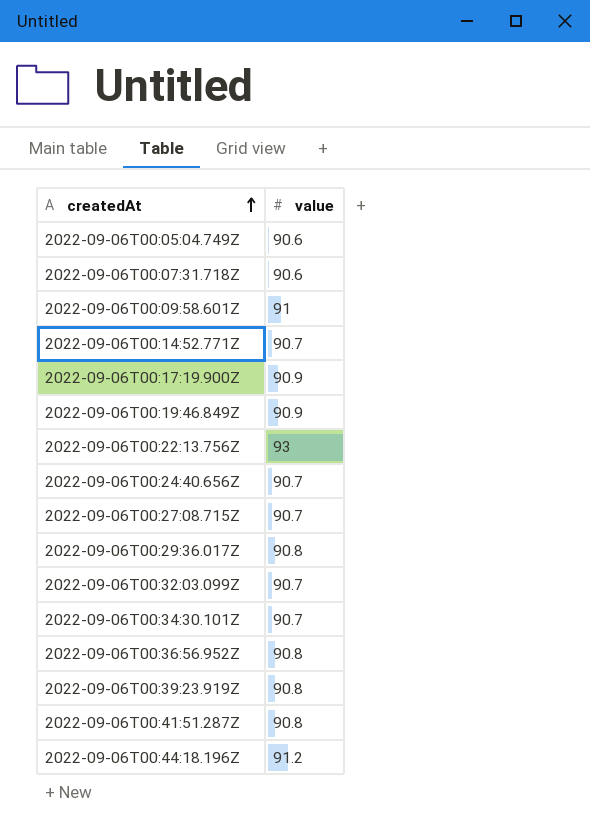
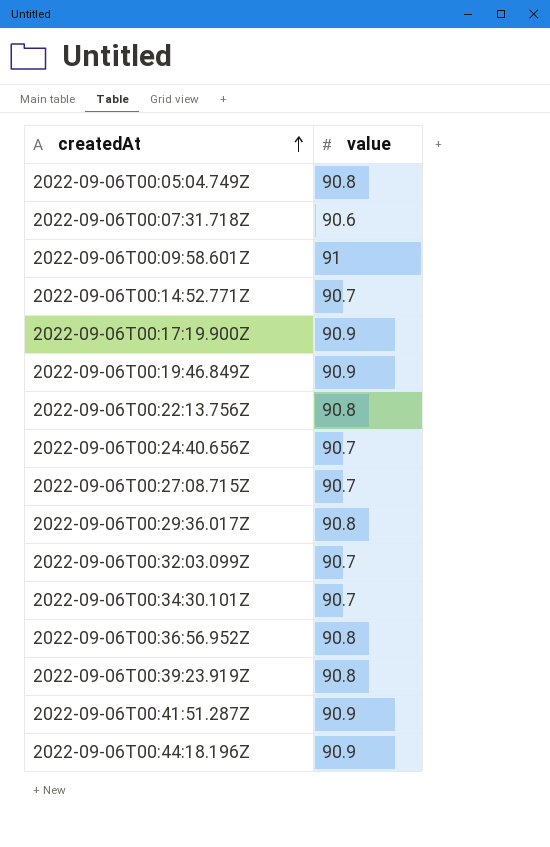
2022-09-06T00:05:04.749Z | value: 90.6 -> 90.8
2022-09-06T00:22:13.756Z | value: 93 -> 90.8
2022-09-06T00:41:51.287Z | value: 90.8 -> 90.9
2022-09-06T00:44:18.196Z | value: 91.2 -> 90.9

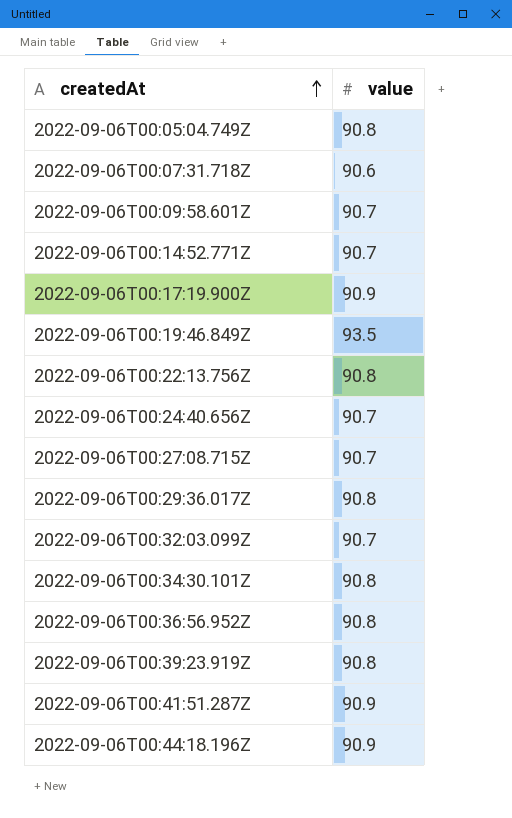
2022-09-06T00:09:58.601Z | value: 91 -> 90.7
2022-09-06T00:19:46.849Z | value: 90.9 -> 93.5
2022-09-06T00:34:30.101Z | value: 90.7 -> 90.8

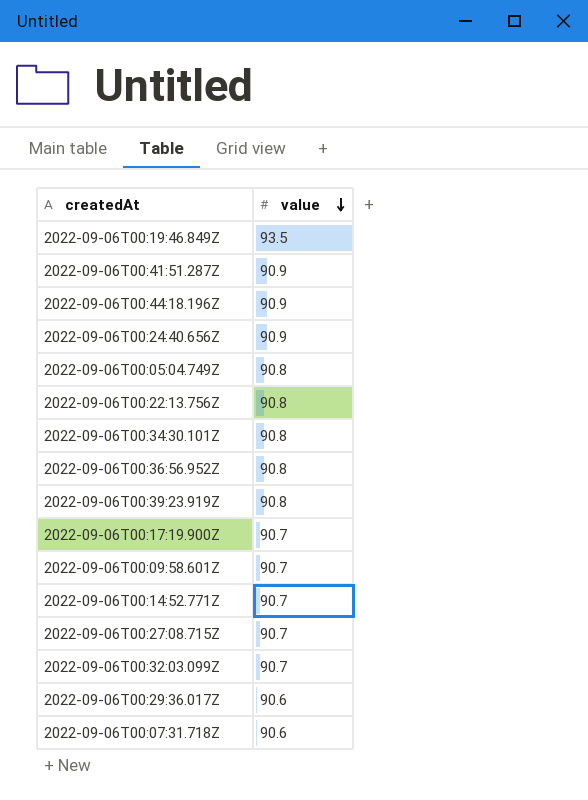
row order: createdAt ascending -> value descending
2022-09-06T00:24:40.656Z | value: 90.7 -> 90.9
2022-09-06T00:17:19.900Z | value: 90.9 -> 90.7
2022-09-06T00:29:36.017Z | value: 90.8 -> 90.6

